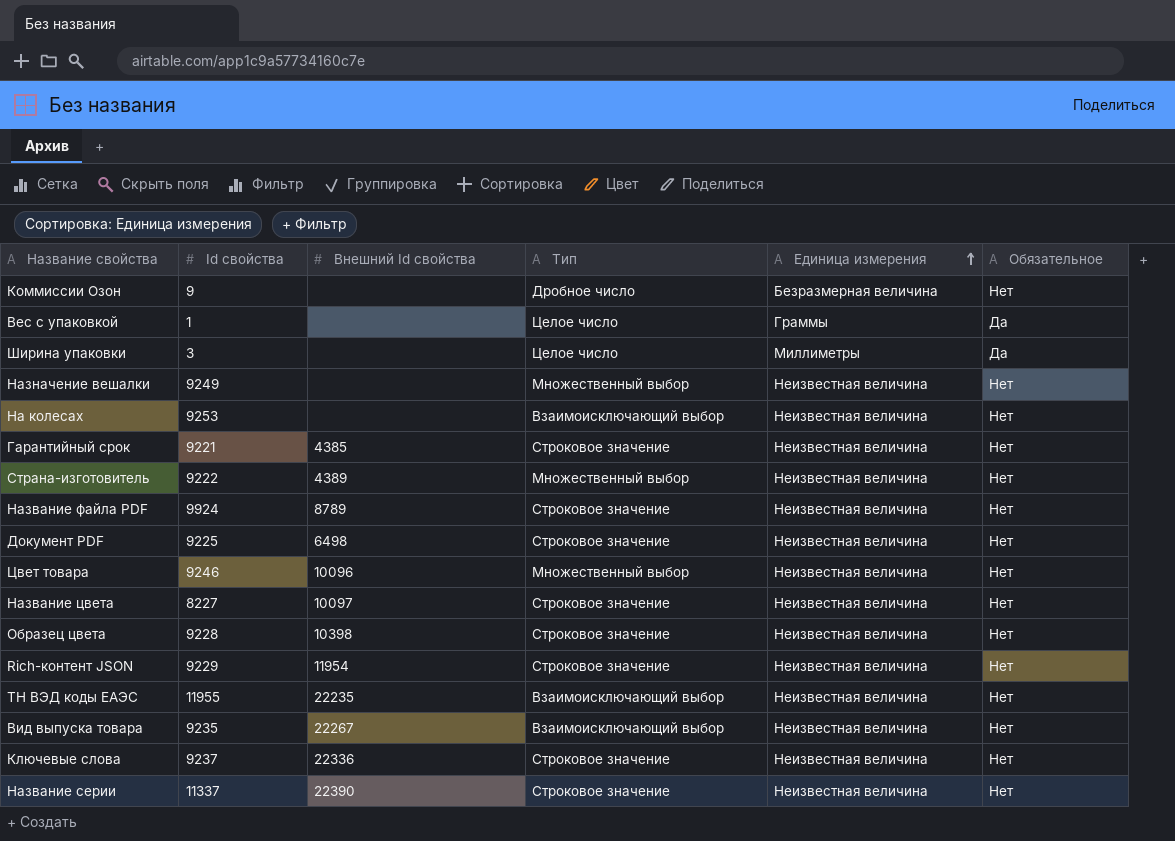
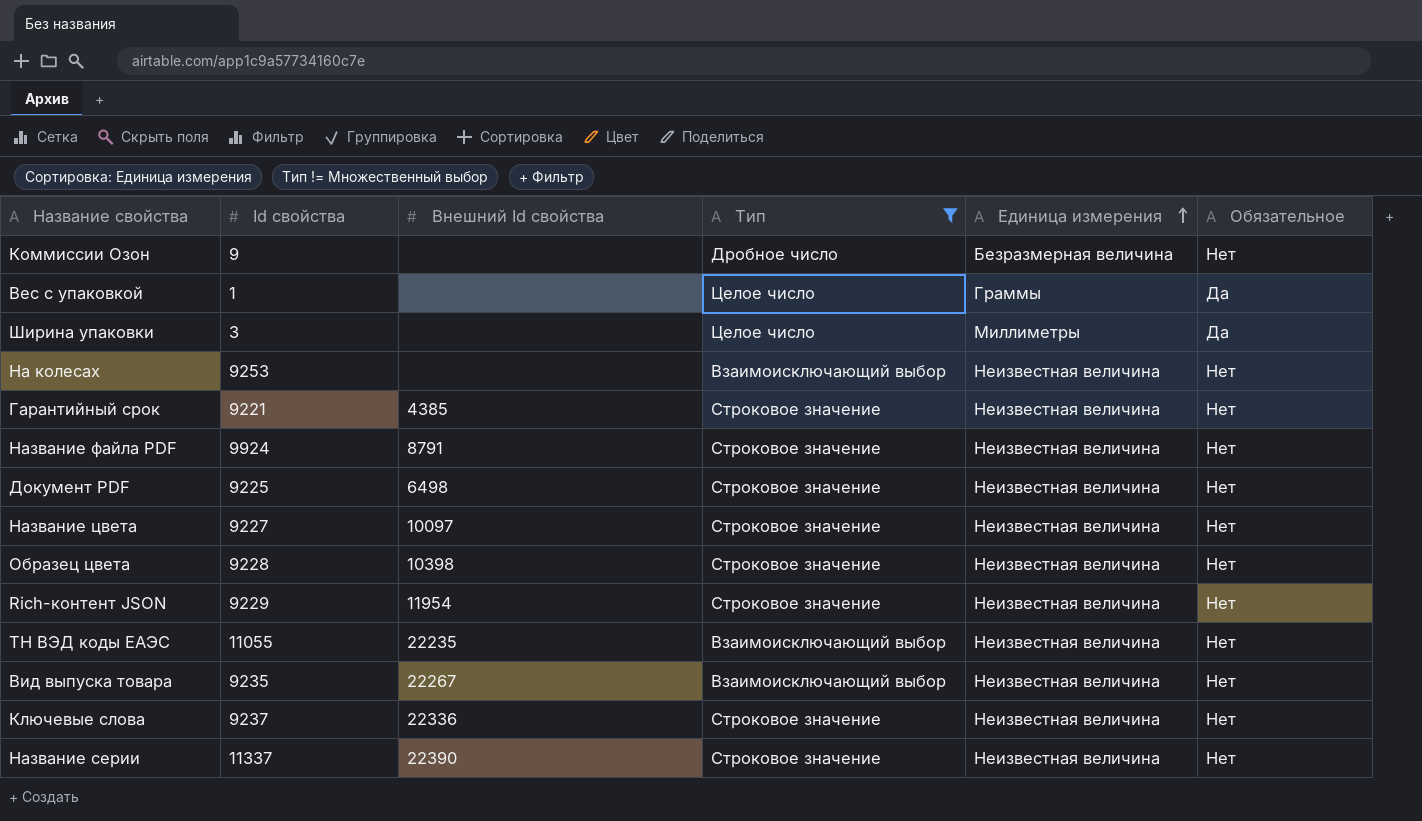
filter: none -> Тип != Множественный выбор
Название файла PDF | Внешний Id свойства: 8789 -> 8791
Название цвета | Id свойства: 8227 -> 9227
ТН ВЭД коды ЕАЭС | Id свойства: 11955 -> 11055

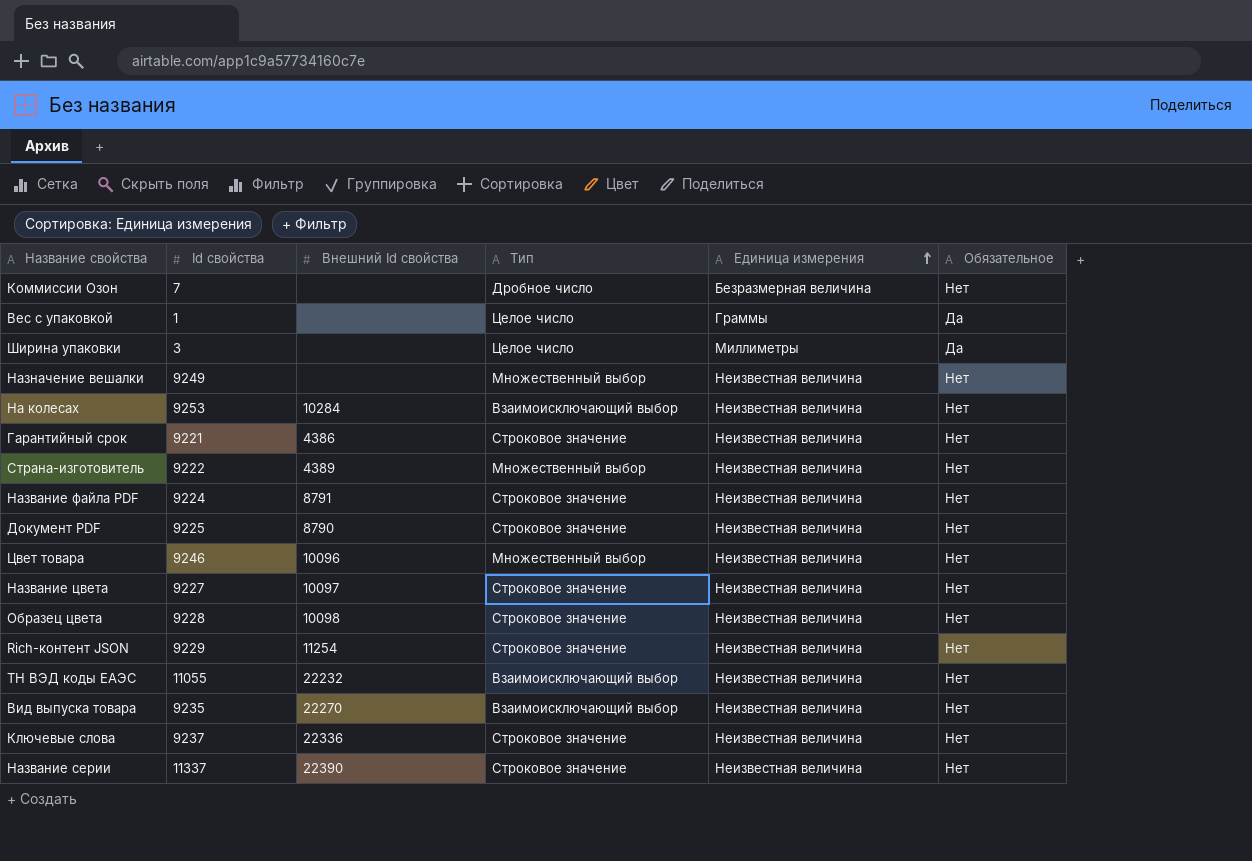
filter: Тип != Множественный выбор -> none
Коммиссии Oзон | Id свойства: 9 -> 7
На колесах | Внешний Id свойства: none -> 10284
Гарантийный срок | Внешний Id свойства: 4385 -> 4386
Название файла PDF | Id свойства: 9924 -> 9224
Документ PDF | Внешний Id свойства: 6498 -> 8790
Образец цвета | Внешний Id свойства: 10398 -> 10098
Rich-контент JSON | Внешний Id свойства: 11954 -> 11254
ТН ВЭД коды ЕАЭС | Внешний Id свойства: 22235 -> 22232
Вид выпуска товара | Внешний Id свойства: 22267 -> 22270

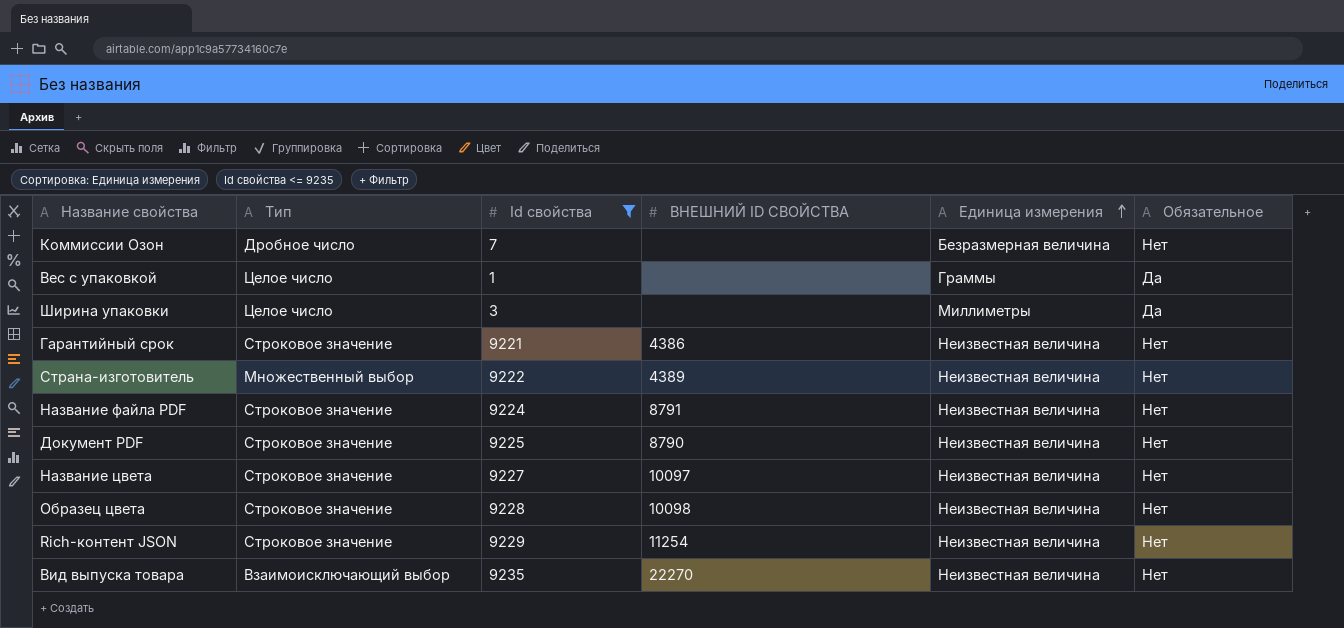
filter: none -> Id свойства <= 9235
column Тип | position: 4 -> 2
column name: Внешний Id свойства -> ВНЕШНИЙ ID СВОЙСТВА

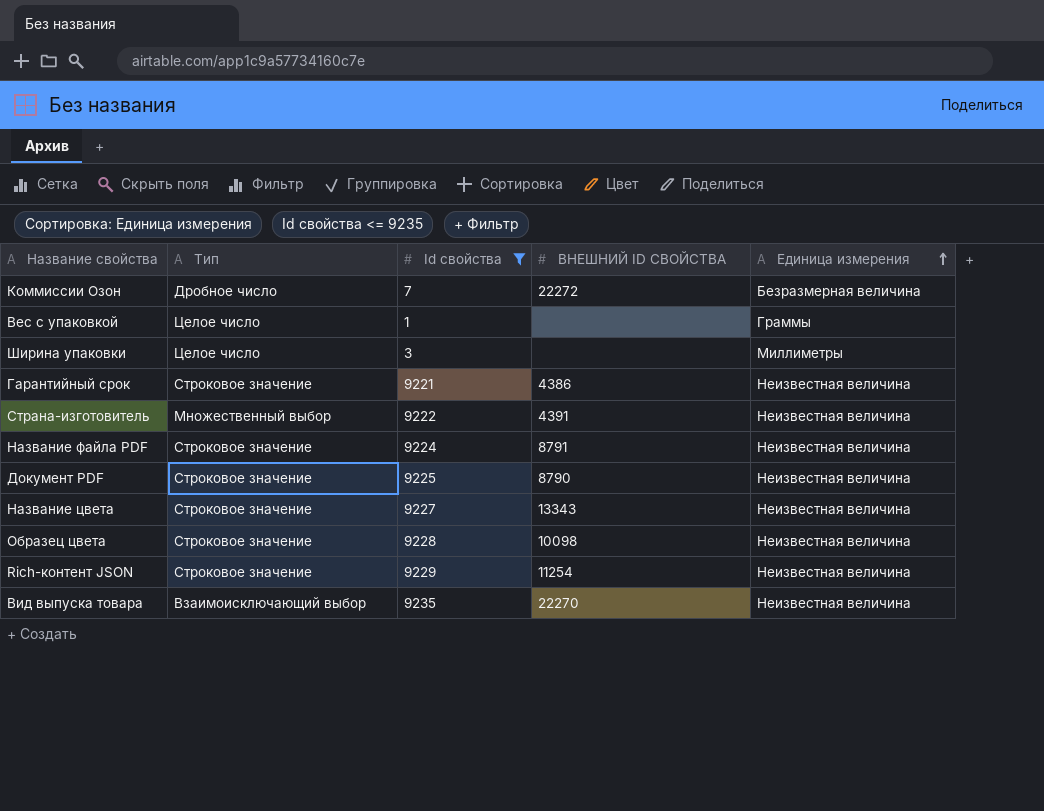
column Обязательное | position: 6 -> none
Коммиссии Oзон | ВНЕШНИЙ ID СВОЙСТВА: none -> 22272
Страна-изготовитель | ВНЕШНИЙ ID СВОЙСТВА: 4389 -> 4391
Название цвета | ВНЕШНИЙ ID СВОЙСТВА: 10097 -> 13343

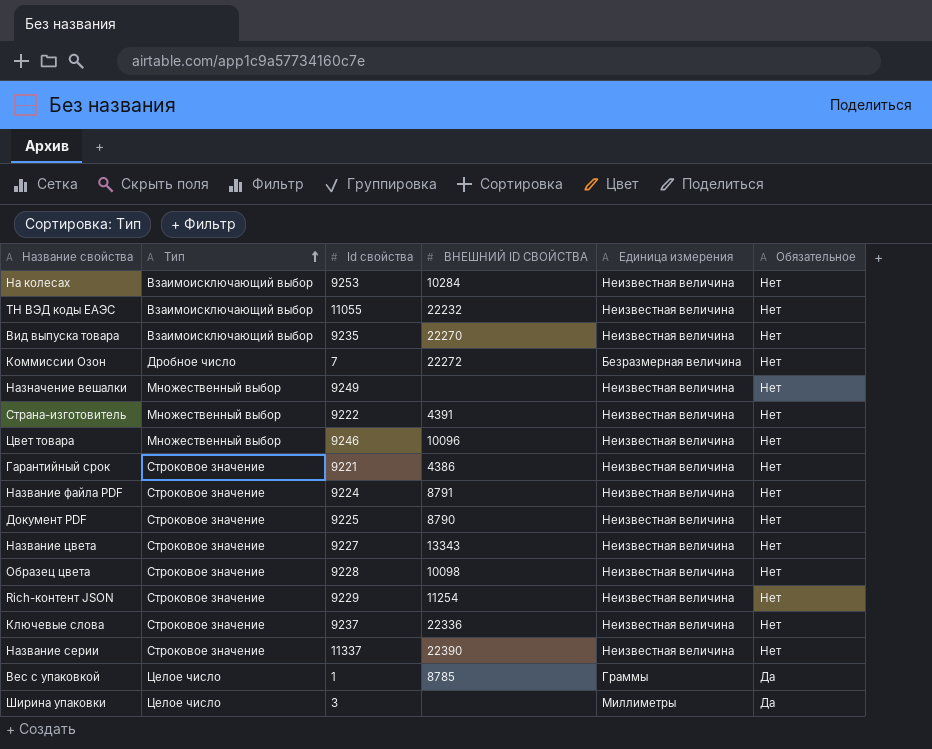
filter: Id свойства <= 9235 -> none
row order: Единица измерения ascending -> Тип ascending
column Обязательное | position: none -> 6
Вес с упаковкой | ВНЕШНИЙ ID СВОЙСТВА: none -> 8785

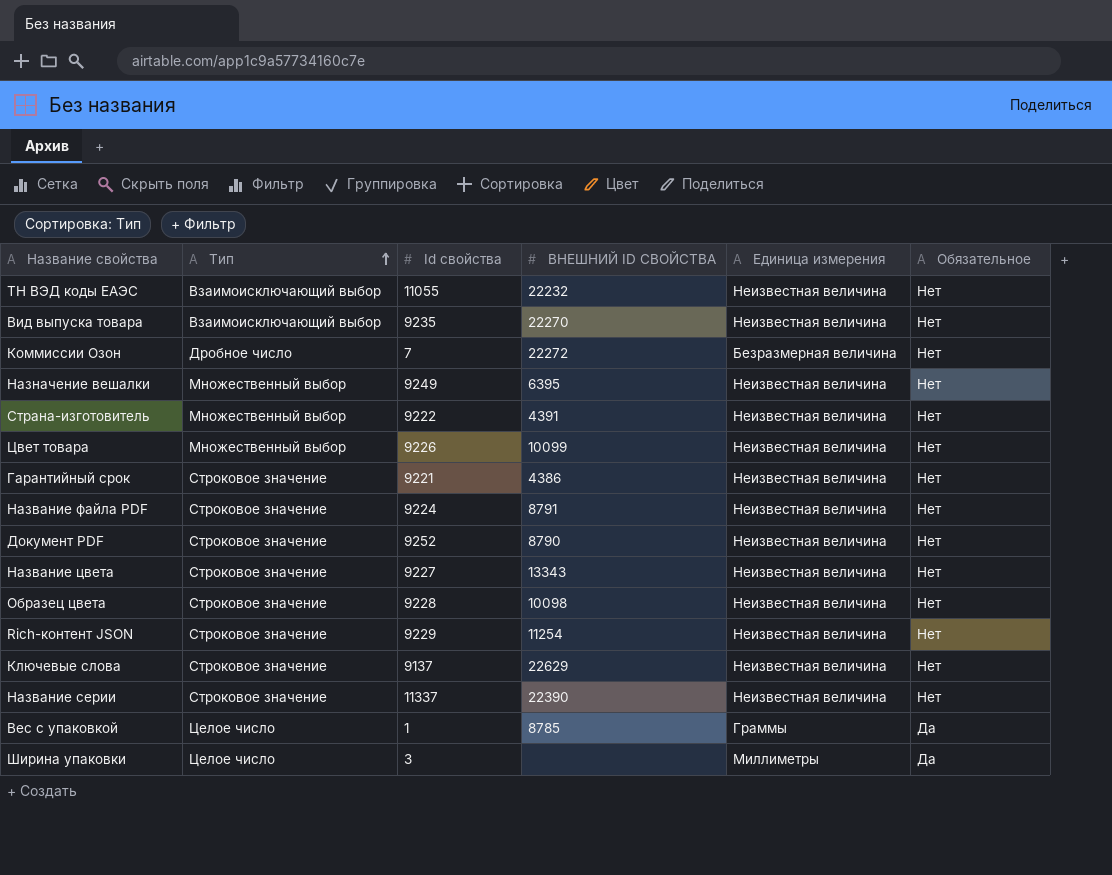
row На колесах: Взаимоисключающий выбор | 9253 | 10284 | Неизвестная величина | Нет -> none
Назначение вешалки | ВНЕШНИЙ ID СВОЙСТВА: none -> 6395
Цвет товара | Id свойства: 9246 -> 9226
Цвет товара | ВНЕШНИЙ ID СВОЙСТВА: 10096 -> 10099
Документ PDF | Id свойства: 9225 -> 9252
Ключевые слова | Id свойства: 9237 -> 9137
Ключевые слова | ВНЕШНИЙ ID СВОЙСТВА: 22336 -> 22629

